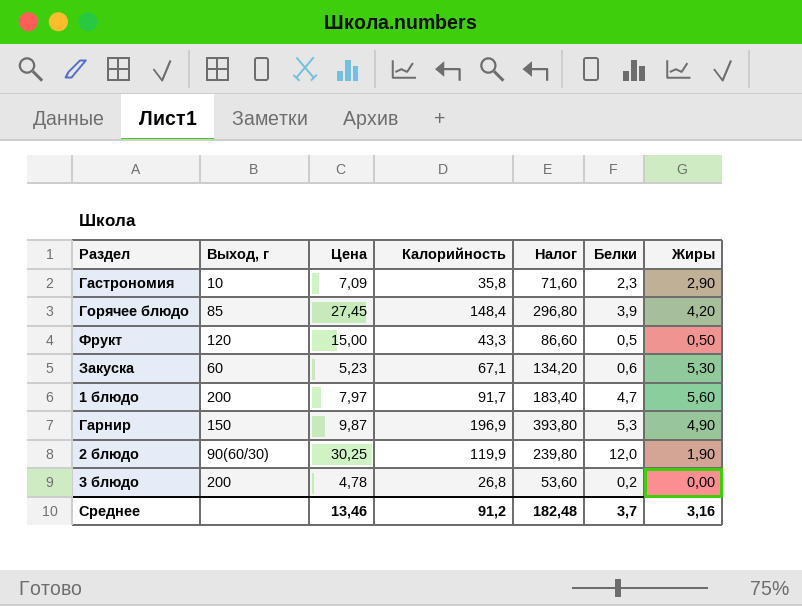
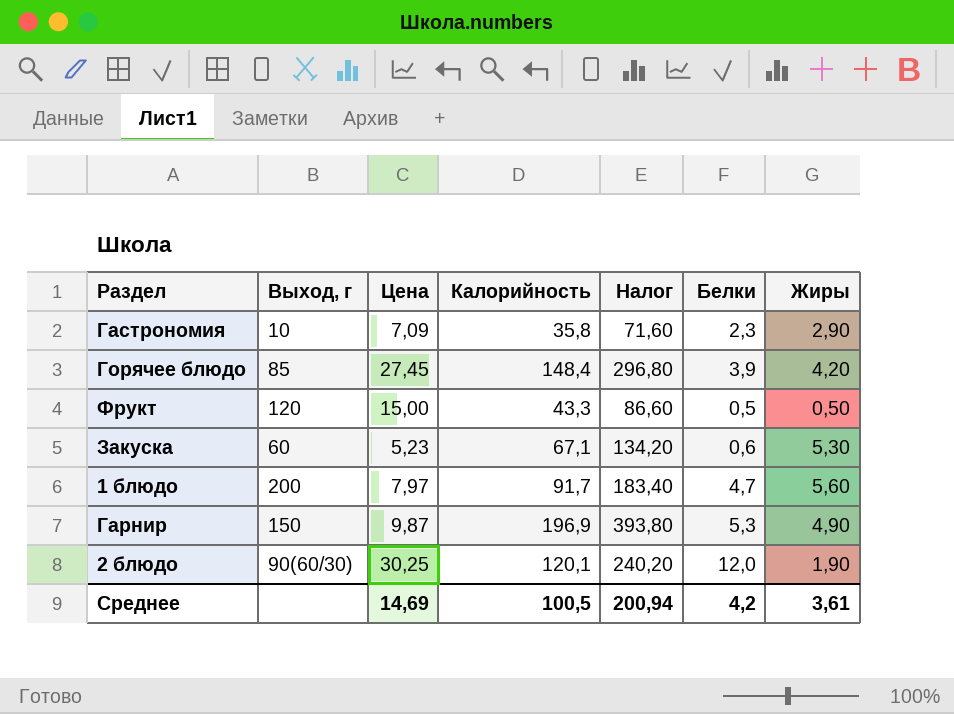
row 3 блюдо: 200 | 4,78 | 26,8 | 53,60 | 0,2 | 0,00 -> none
2 блюдо | Калорийность: 119,9 -> 120,1
2 блюдо | Налог: 239,80 -> 240,20
Среднее | Цена: 13,46 -> 14,69
Среднее | Калорийность: 91,2 -> 100,5
Среднее | Налог: 182,48 -> 200,94
Среднее | Белки: 3,7 -> 4,2
Среднее | Жиры: 3,16 -> 3,61

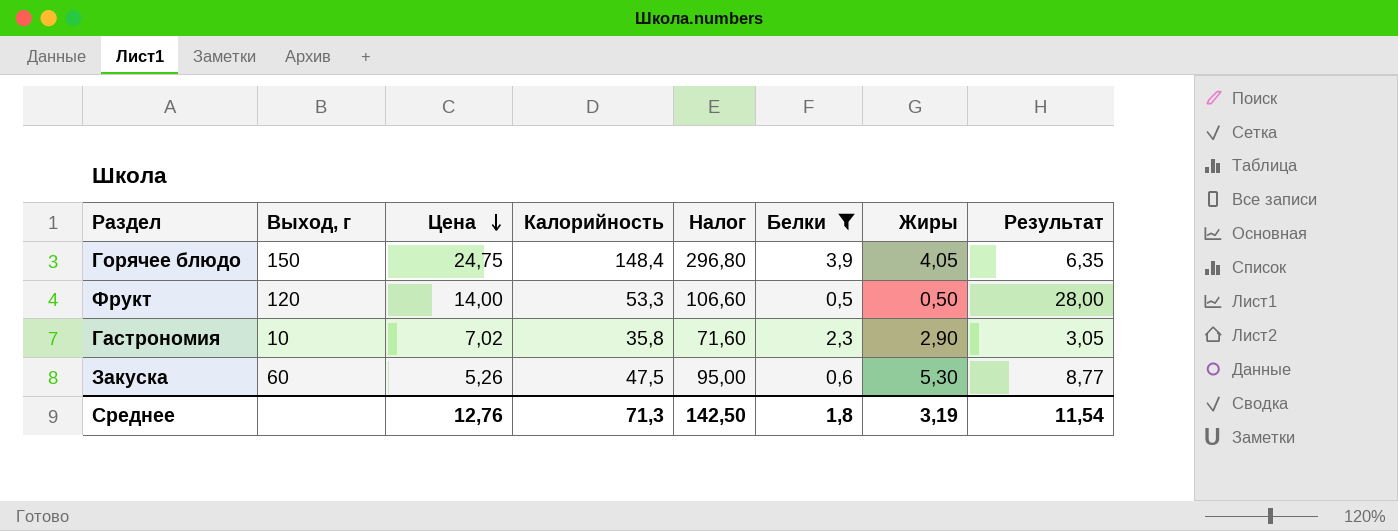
filter: none -> Белки <= 3,9
row order: none -> Цена descending
column Результат | formula: none -> [Цена] / [Белки]
Горячее блюдо | Выход, г: 85 -> 150
Горячее блюдо | Цена: 27,45 -> 24,75
Горячее блюдо | Жиры: 4,20 -> 4,05
Фрукт | Цена: 15,00 -> 14,00
Фрукт | Калорийность: 43,3 -> 53,3
Фрукт | Налог: 86,60 -> 106,60
Гастрономия | Цена: 7,09 -> 7,02
Закуска | Цена: 5,23 -> 5,26
Закуска | Калорийность: 67,1 -> 47,5
Закуска | Налог: 134,20 -> 95,00
Среднее | Цена: 14,69 -> 12,76
Среднее | Калорийность: 100,5 -> 71,3
Среднее | Налог: 200,94 -> 142,50
Среднее | Белки: 4,2 -> 1,8
Среднее | Жиры: 3,61 -> 3,19

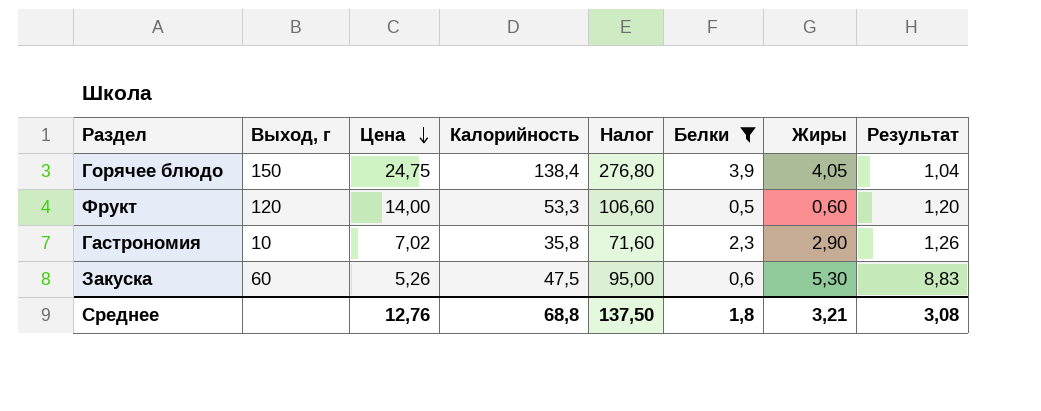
column Результат | formula: [Цена] / [Белки] -> [Жиры] / [Белки]
Горячее блюдо | Калорийность: 148,4 -> 138,4
Горячее блюдо | Налог: 296,80 -> 276,80
Фрукт | Жиры: 0,50 -> 0,60
Среднее | Калорийность: 71,3 -> 68,8
Среднее | Налог: 142,50 -> 137,50
Среднее | Жиры: 3,19 -> 3,21
Среднее | Результат: 11,54 -> 3,08

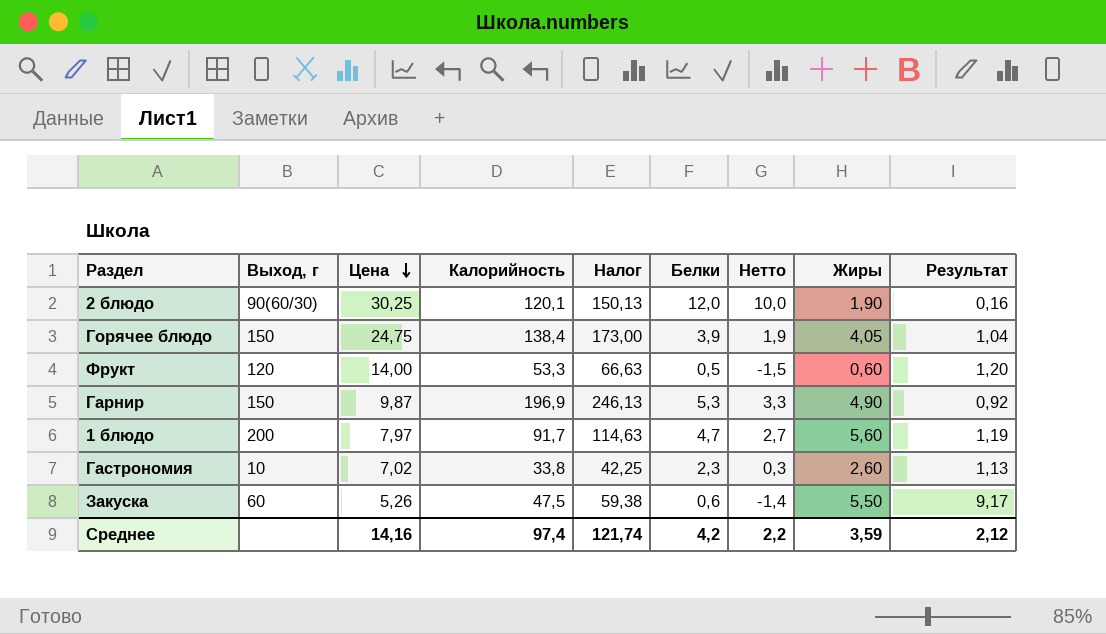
filter: Белки <= 3,9 -> none
column Налог | formula: [Калорийность] * 2 -> [Калорийность] * 1,25
column Нетто | formula: none -> [Белки] - 2
Гастрономия | Калорийность: 35,8 -> 33,8
Гастрономия | Жиры: 2,90 -> 2,60
Гастрономия | Результат: 1,26 -> 1,13
Закуска | Жиры: 5,30 -> 5,50
Закуска | Результат: 8,83 -> 9,17
Среднее | Цена: 12,76 -> 14,16
Среднее | Калорийность: 68,8 -> 97,4
Среднее | Налог: 137,50 -> 121,74
Среднее | Белки: 1,8 -> 4,2
Среднее | Жиры: 3,21 -> 3,59
Среднее | Результат: 3,08 -> 2,12

